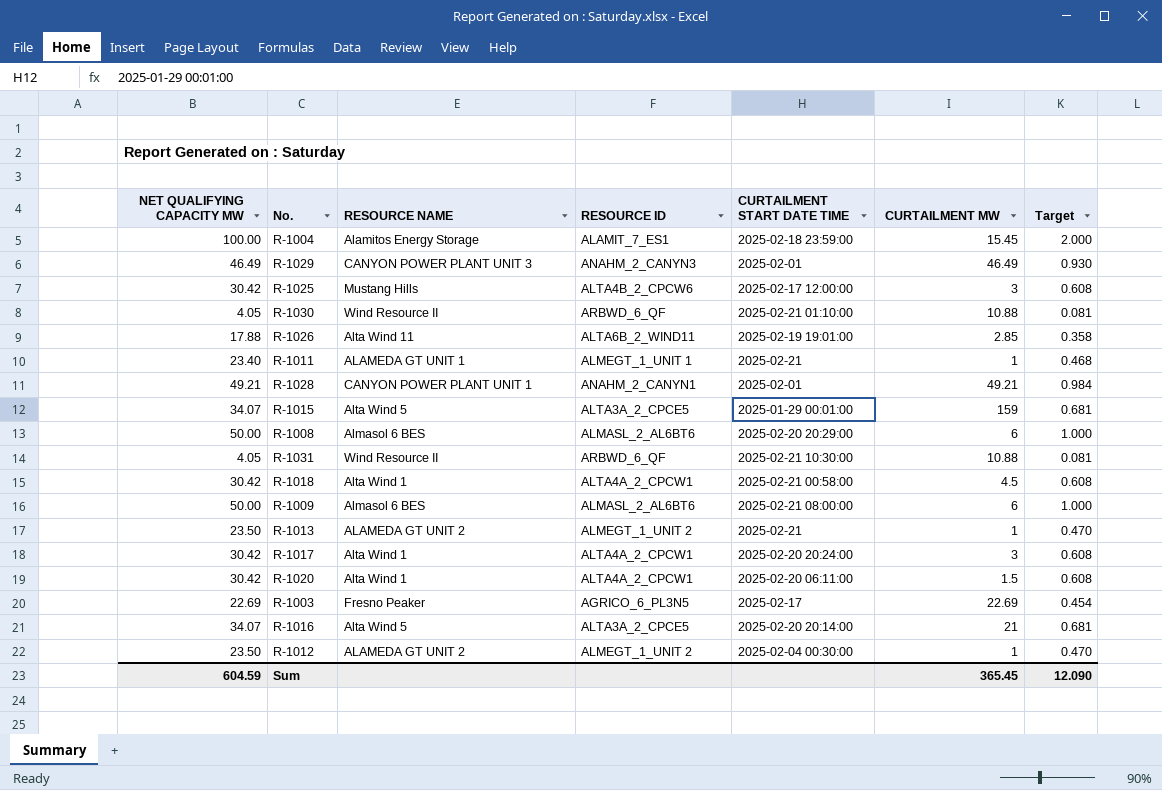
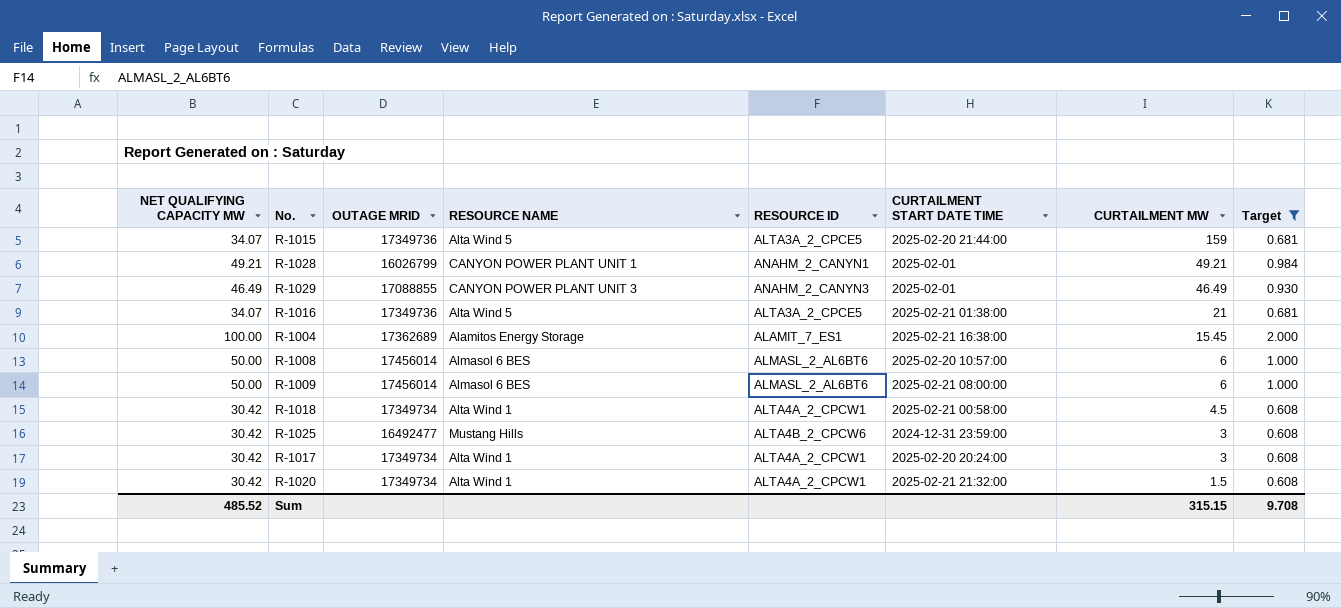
filter: none -> Target >= 0.608
row order: none -> CURTAILMENT MW descending
column OUTAGE MRID | position: none -> 3
R-1015 | CURTAILMENT START DATE TIME: 2025-01-29 00:01:00 -> 2025-02-20 21:44:00
R-1016 | CURTAILMENT START DATE TIME: 2025-02-20 20:14:00 -> 2025-02-21 01:38:00
R-1004 | CURTAILMENT START DATE TIME: 2025-02-18 23:59:00 -> 2025-02-21 16:38:00
R-1008 | CURTAILMENT START DATE TIME: 2025-02-20 20:29:00 -> 2025-02-20 10:57:00
R-1025 | CURTAILMENT START DATE TIME: 2025-02-17 12:00:00 -> 2024-12-31 23:59:00
R-1020 | CURTAILMENT START DATE TIME: 2025-02-20 06:11:00 -> 2025-02-21 21:32:00
Sum | NET QUALIFYING CAPACITY MW: 604.59 -> 485.52
Sum | CURTAILMENT MW: 365.45 -> 315.15
Sum | Target: 12.090 -> 9.708

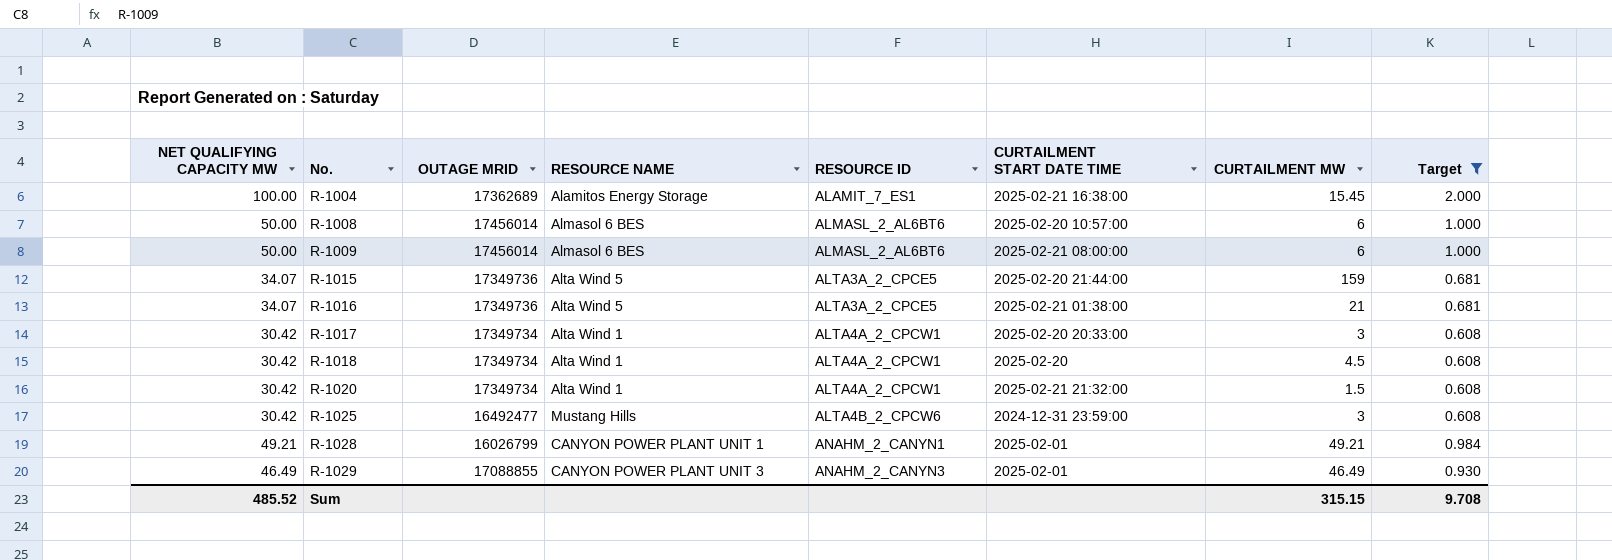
row order: CURTAILMENT MW descending -> No. ascending
R-1017 | CURTAILMENT START DATE TIME: 2025-02-20 20:24:00 -> 2025-02-20 20:33:00
R-1018 | CURTAILMENT START DATE TIME: 2025-02-21 00:58:00 -> 2025-02-20

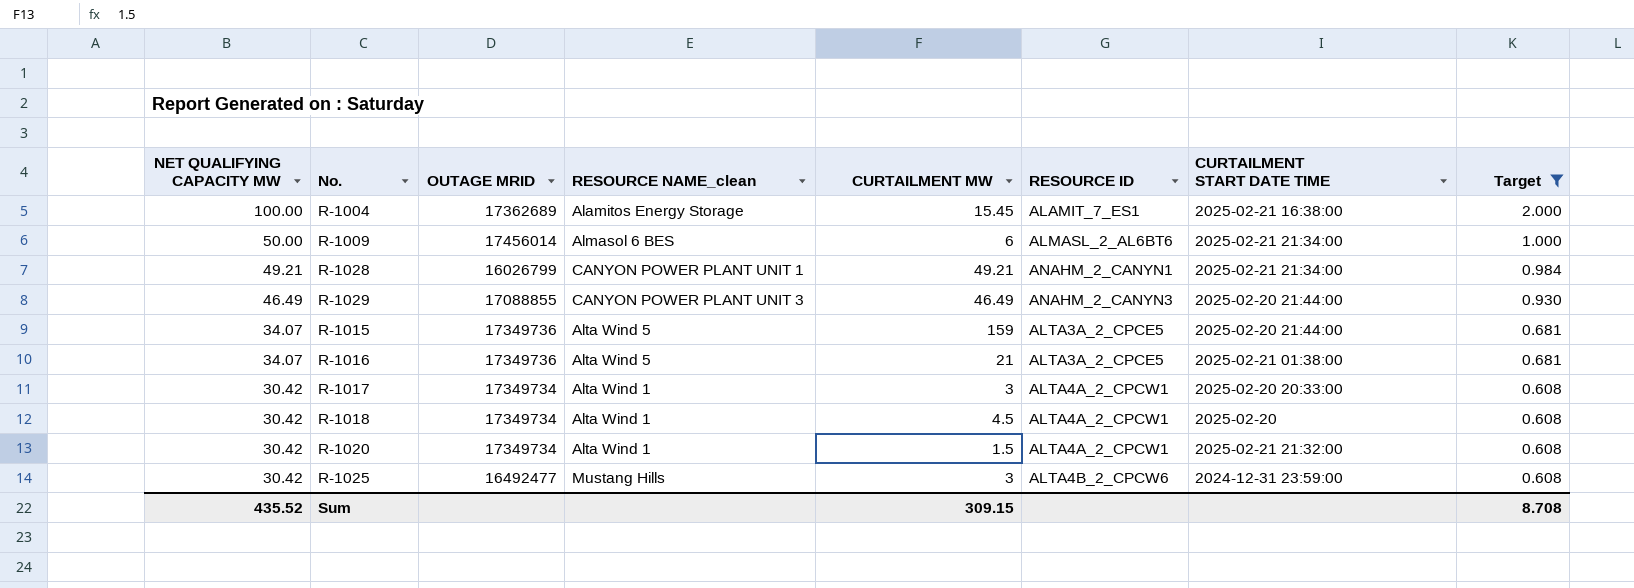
row order: No. ascending -> NET QUALIFYING CAPACITY MW descending
column name: RESOURCE NAME -> RESOURCE NAME_clean
column CURTAILMENT MW | position: 7 -> 5
row R-1008: 50.00 | 17456014 | Almasol 6 BES | ALMASL_2_AL6BT6 | 2025-02-20 10:57:00 | 6 | 1.000 -> none
R-1009 | CURTAILMENT START DATE TIME: 2025-02-21 08:00:00 -> 2025-02-21 21:34:00
R-1028 | CURTAILMENT START DATE TIME: 2025-02-01 -> 2025-02-21 21:34:00
R-1029 | CURTAILMENT START DATE TIME: 2025-02-01 -> 2025-02-20 21:44:00
Sum | NET QUALIFYING CAPACITY MW: 485.52 -> 435.52
Sum | CURTAILMENT MW: 315.15 -> 309.15
Sum | Target: 9.708 -> 8.708

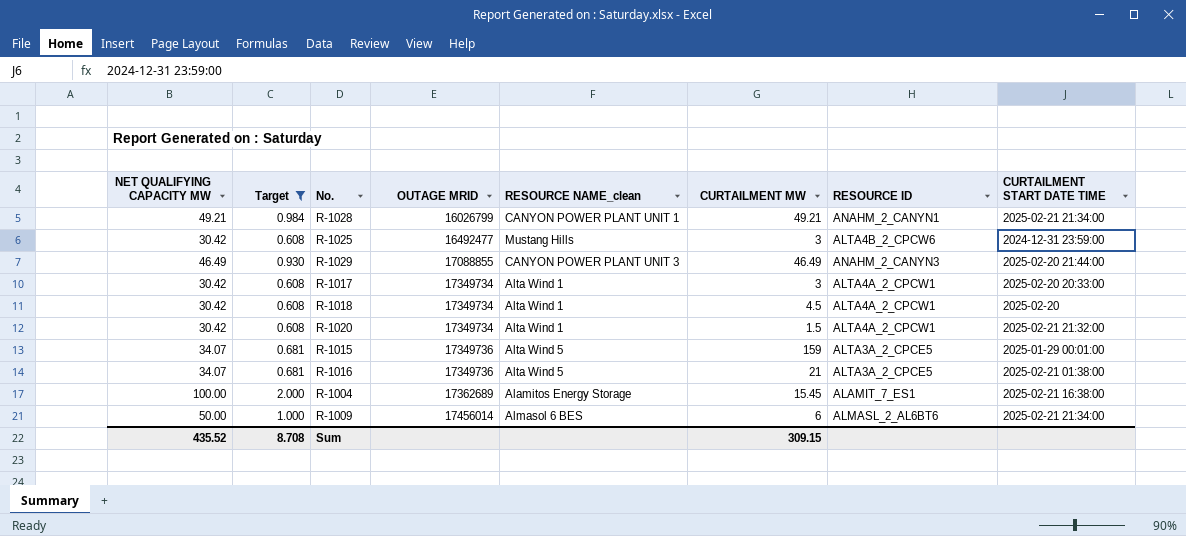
row order: NET QUALIFYING CAPACITY MW descending -> OUTAGE MRID ascending
column Target | position: 8 -> 2
R-1015 | CURTAILMENT START DATE TIME: 2025-02-20 21:44:00 -> 2025-01-29 00:01:00

